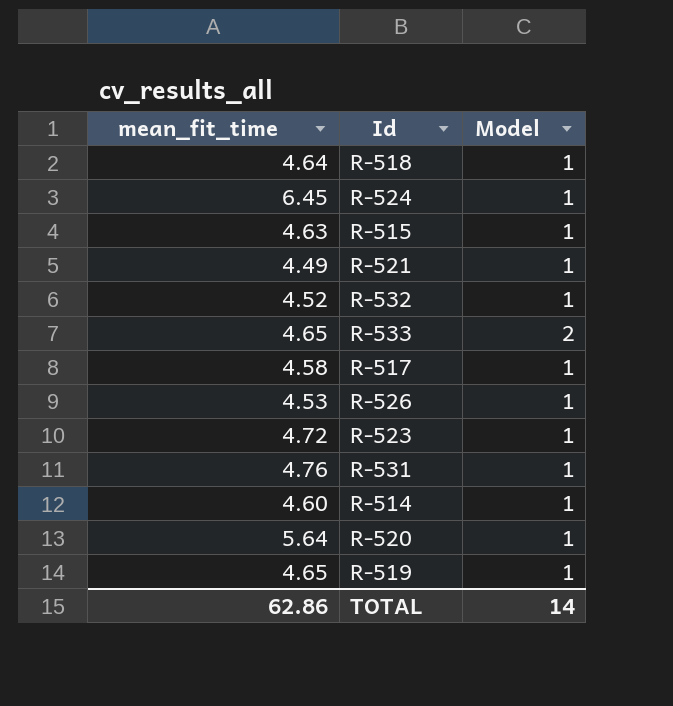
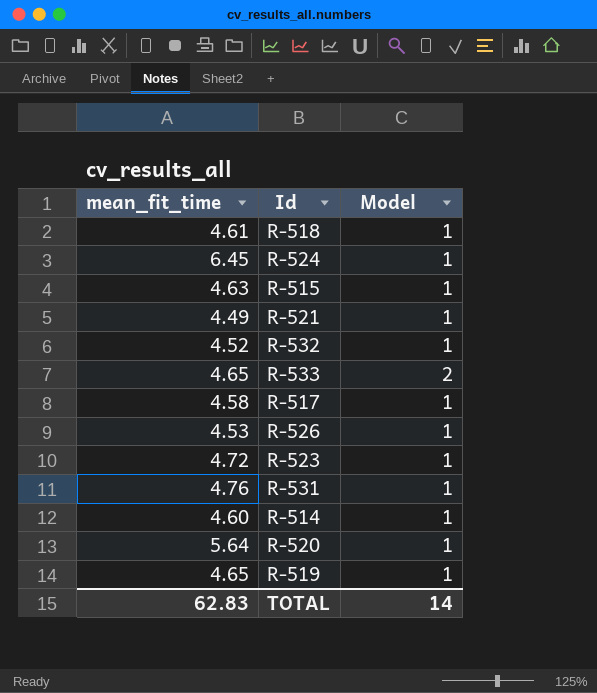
R-518 | mean_fit_time: 4.64 -> 4.61
TOTAL | mean_fit_time: 62.86 -> 62.83

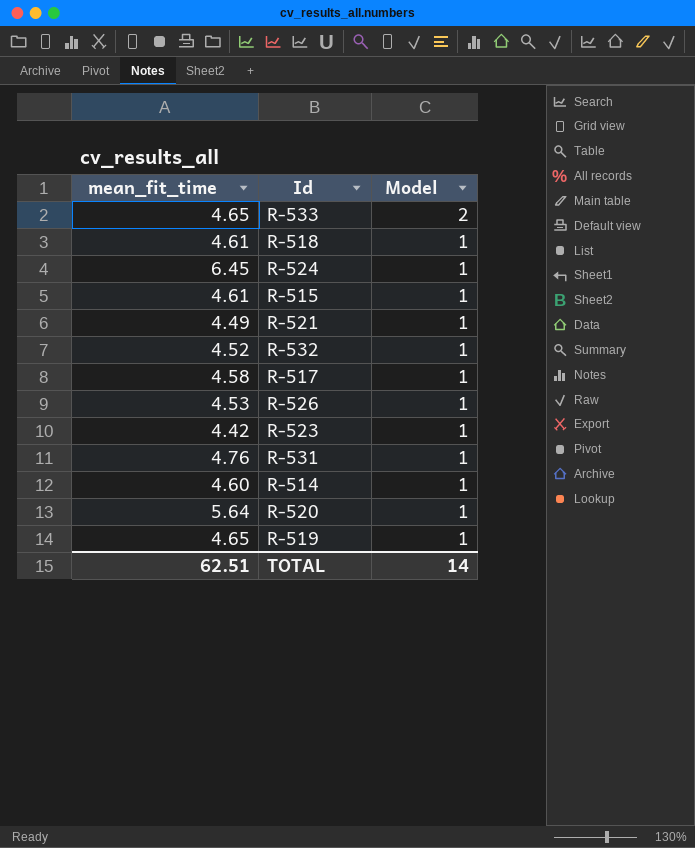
row order: none -> Model descending
R-515 | mean_fit_time: 4.63 -> 4.61
R-523 | mean_fit_time: 4.72 -> 4.42
TOTAL | mean_fit_time: 62.83 -> 62.51

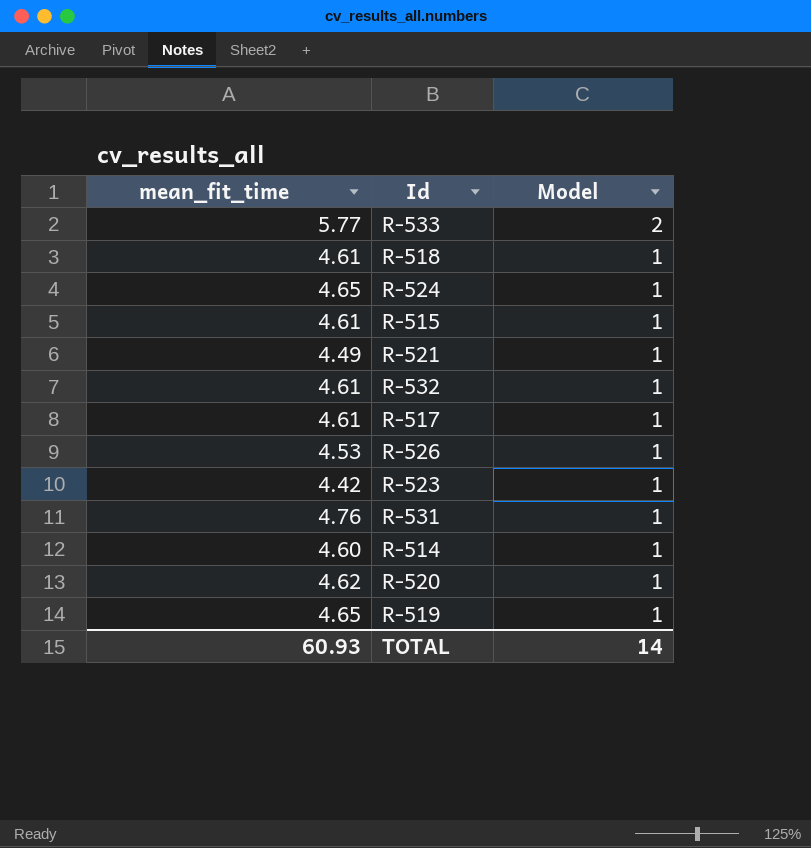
R-533 | mean_fit_time: 4.65 -> 5.77
R-524 | mean_fit_time: 6.45 -> 4.65
R-532 | mean_fit_time: 4.52 -> 4.61
R-517 | mean_fit_time: 4.58 -> 4.61
R-520 | mean_fit_time: 5.64 -> 4.62
TOTAL | mean_fit_time: 62.51 -> 60.93

